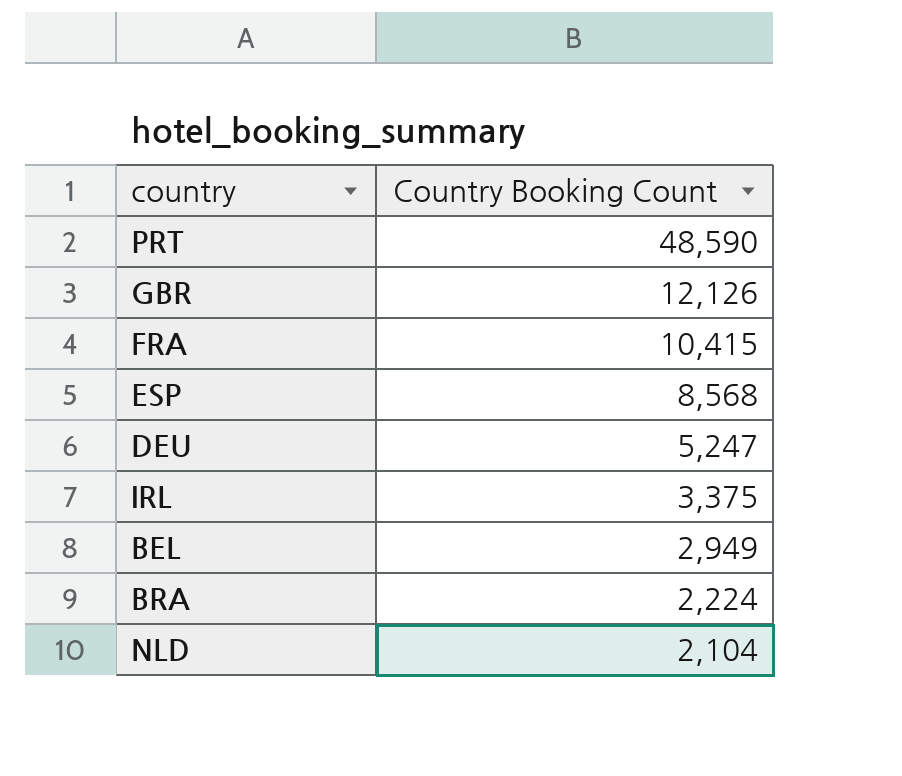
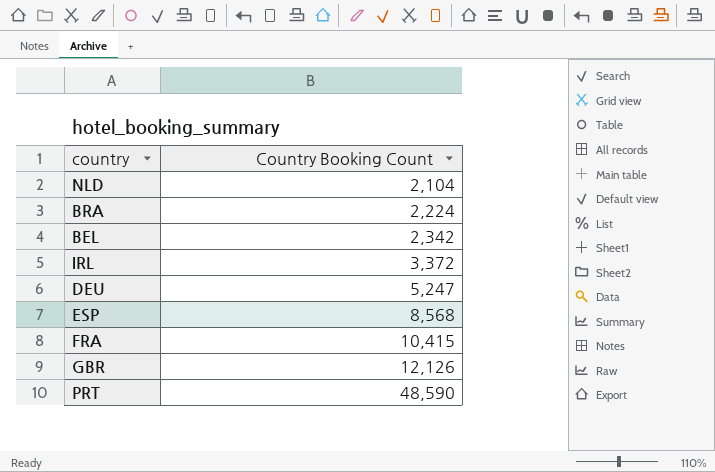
row order: Country Booking Count descending -> Country Booking Count ascending
BEL | Country Booking Count: 2,949 -> 2,342
IRL | Country Booking Count: 3,375 -> 3,372

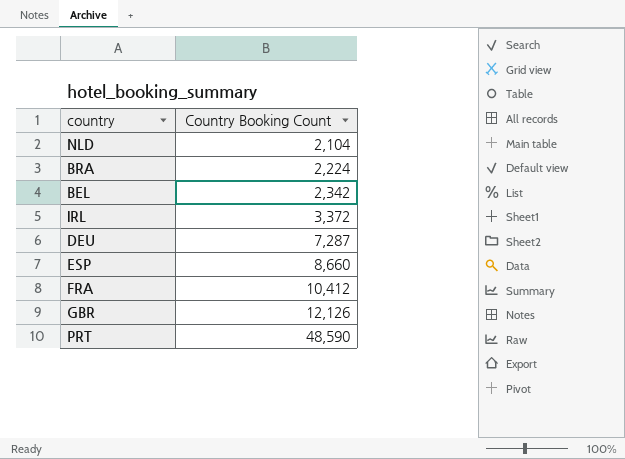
DEU | Country Booking Count: 5,247 -> 7,287
ESP | Country Booking Count: 8,568 -> 8,660
FRA | Country Booking Count: 10,415 -> 10,412

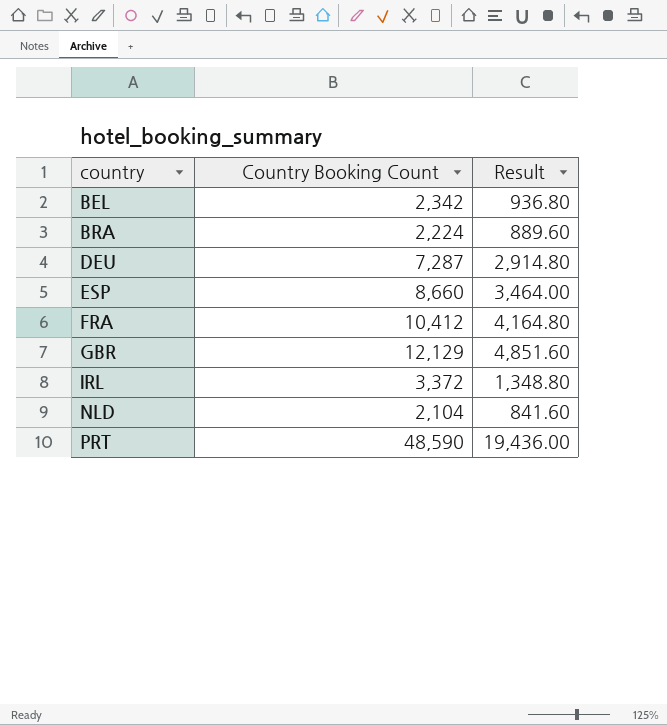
row order: Country Booking Count ascending -> country ascending
column Result | formula: none -> [Country Booking Count] * 0.4
GBR | Country Booking Count: 12,126 -> 12,129

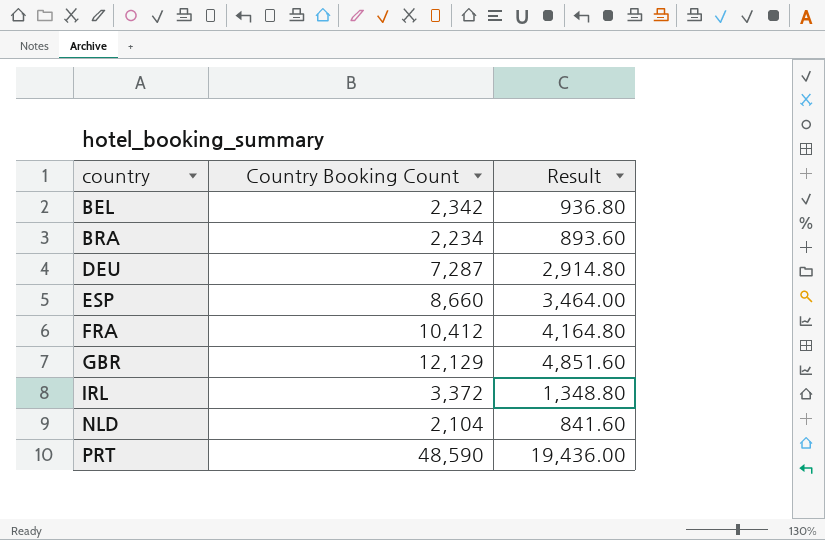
BRA | Country Booking Count: 2,224 -> 2,234
BRA | Result: 889.60 -> 893.60

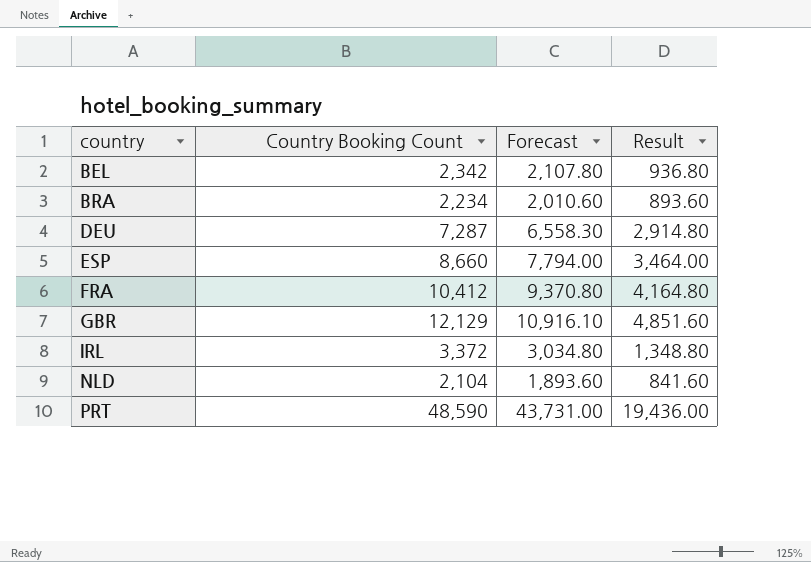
column Forecast | formula: none -> [Country Booking Count] * 0.9

